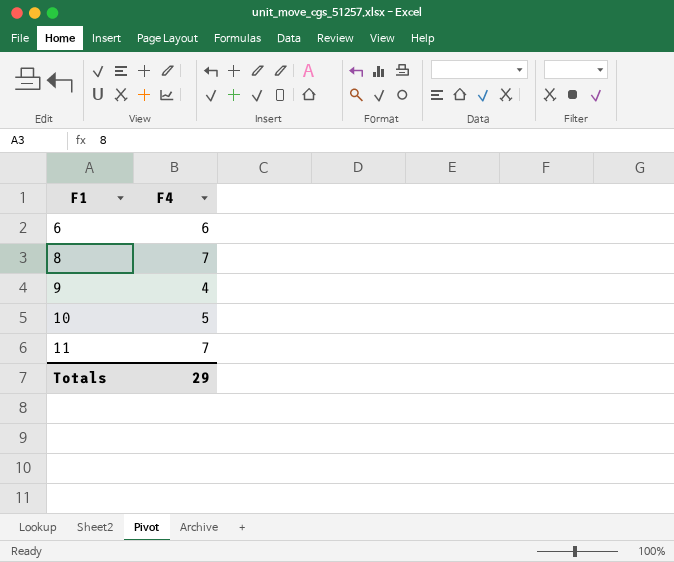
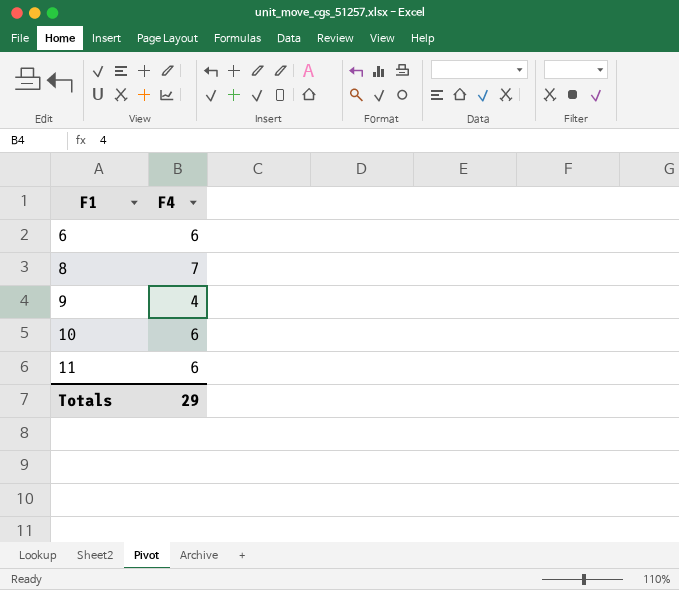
10 | F4: 5 -> 6
11 | F4: 7 -> 6

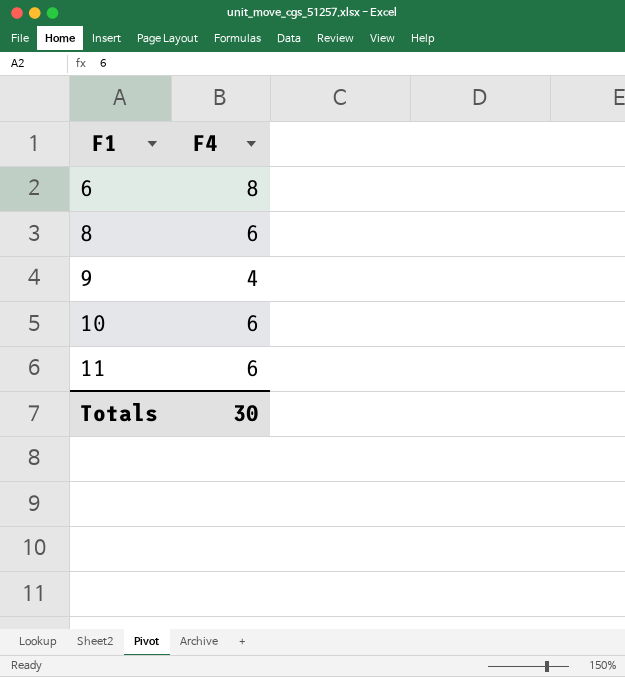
6 | F4: 6 -> 8
8 | F4: 7 -> 6
Totals | F4: 29 -> 30

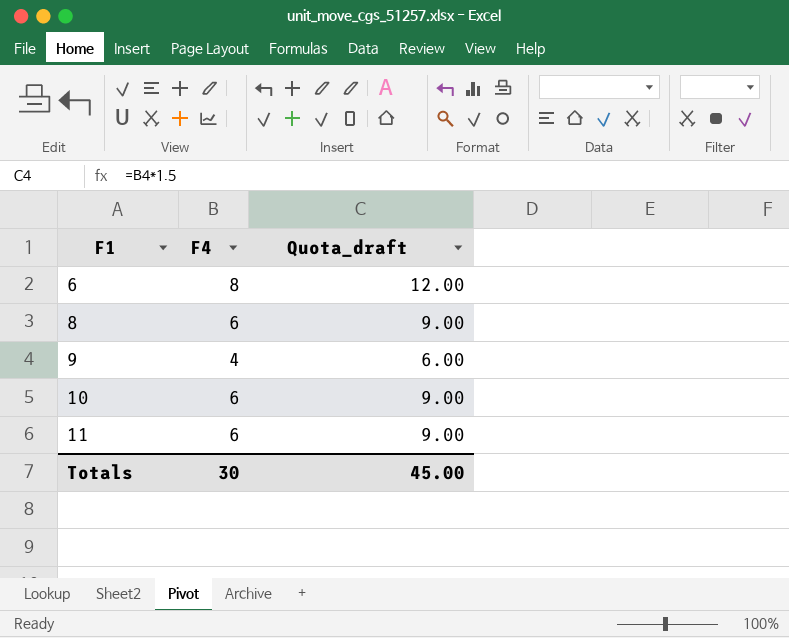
column Quota_draft | formula: none -> [F4] * 1.5

